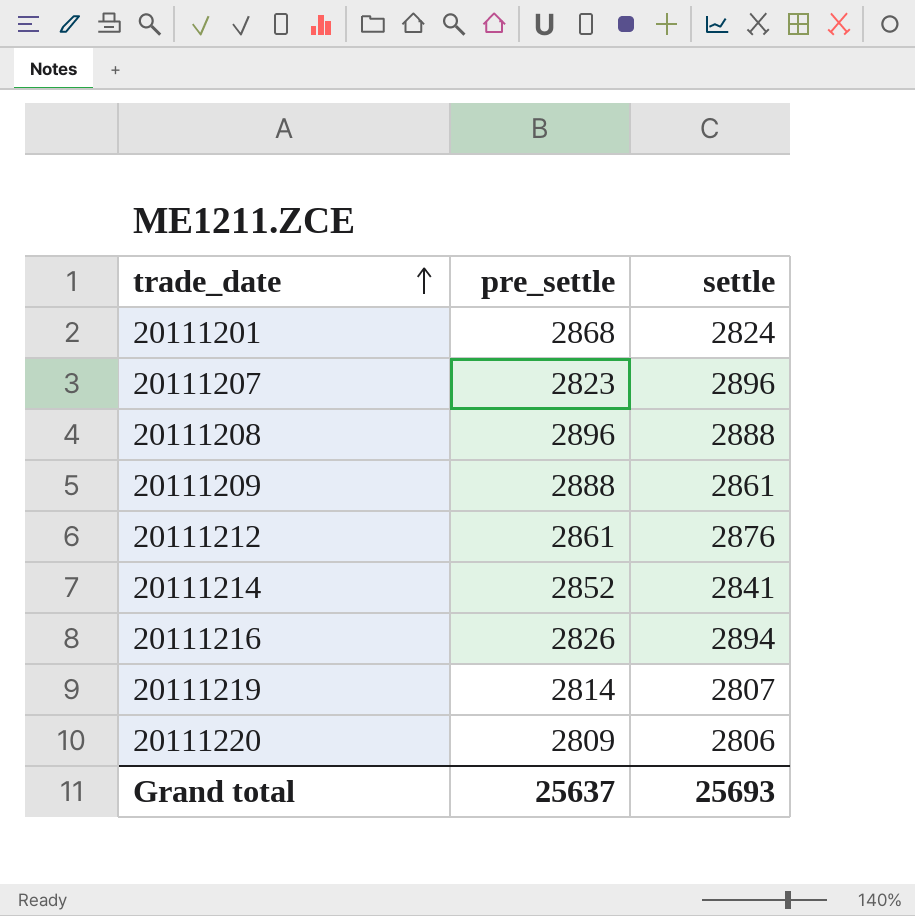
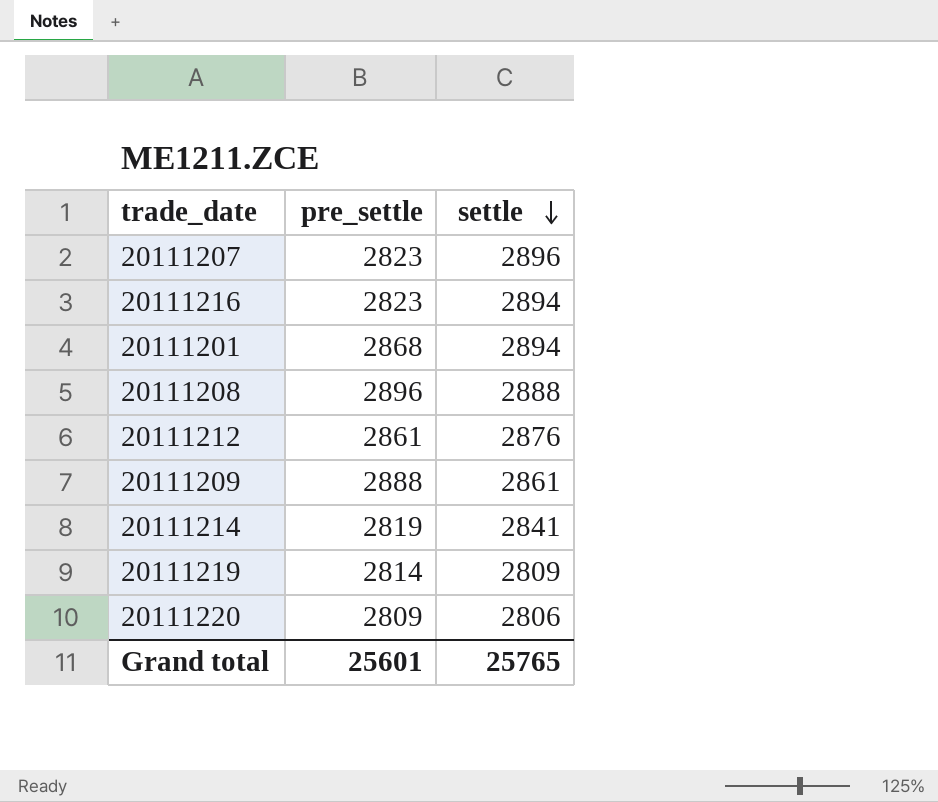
row order: trade_date ascending -> settle descending
20111216 | pre_settle: 2826 -> 2823
20111201 | settle: 2824 -> 2894
20111214 | pre_settle: 2852 -> 2819
20111219 | settle: 2807 -> 2809
Grand total | pre_settle: 25637 -> 25601
Grand total | settle: 25693 -> 25765

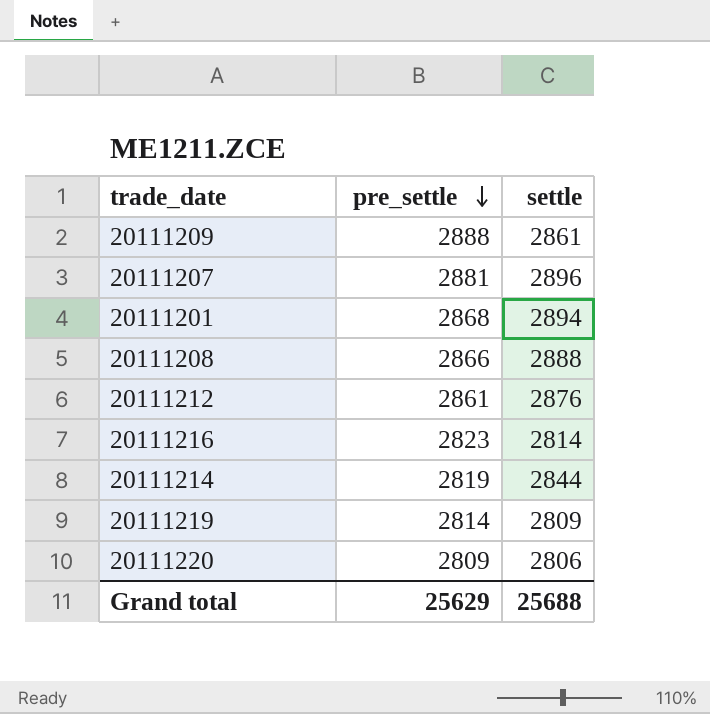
row order: settle descending -> pre_settle descending
20111207 | pre_settle: 2823 -> 2881
20111208 | pre_settle: 2896 -> 2866
20111216 | settle: 2894 -> 2814
20111214 | settle: 2841 -> 2844
Grand total | pre_settle: 25601 -> 25629
Grand total | settle: 25765 -> 25688

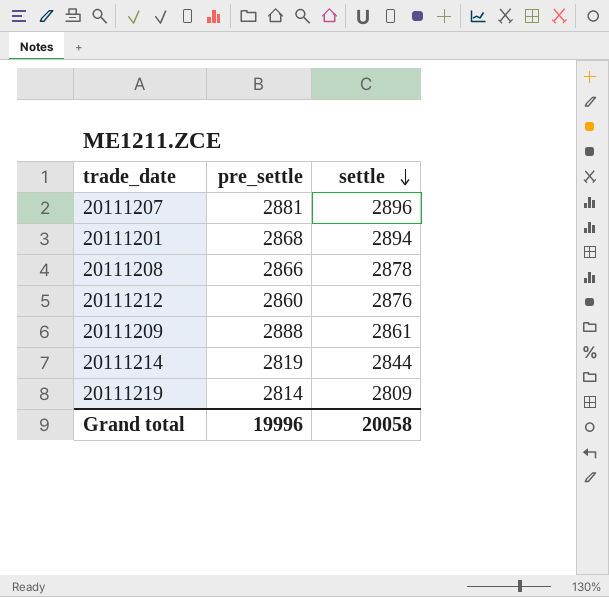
row order: pre_settle descending -> settle descending
row 20111216: 2823 | 2814 -> none
row 20111220: 2809 | 2806 -> none
20111208 | settle: 2888 -> 2878
20111212 | pre_settle: 2861 -> 2860
Grand total | pre_settle: 25629 -> 19996
Grand total | settle: 25688 -> 20058

